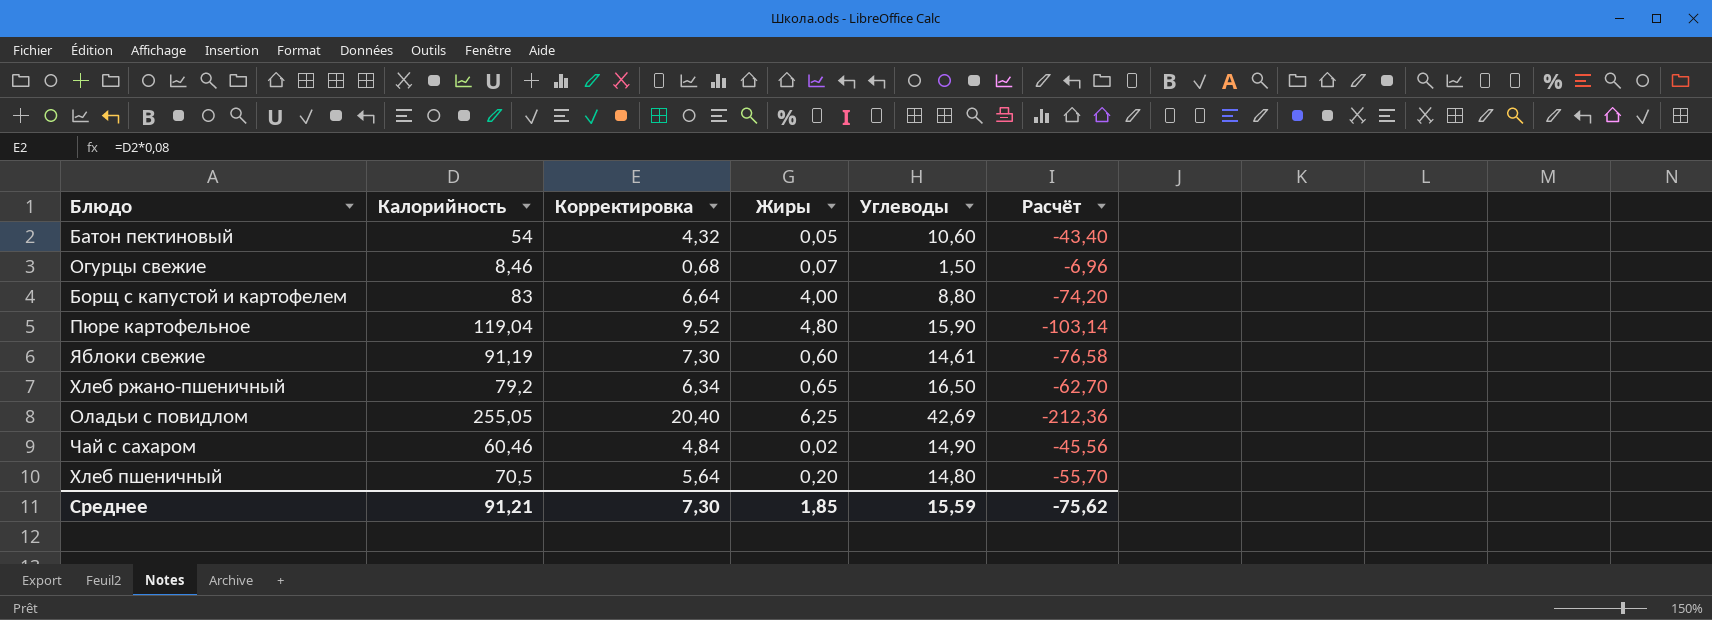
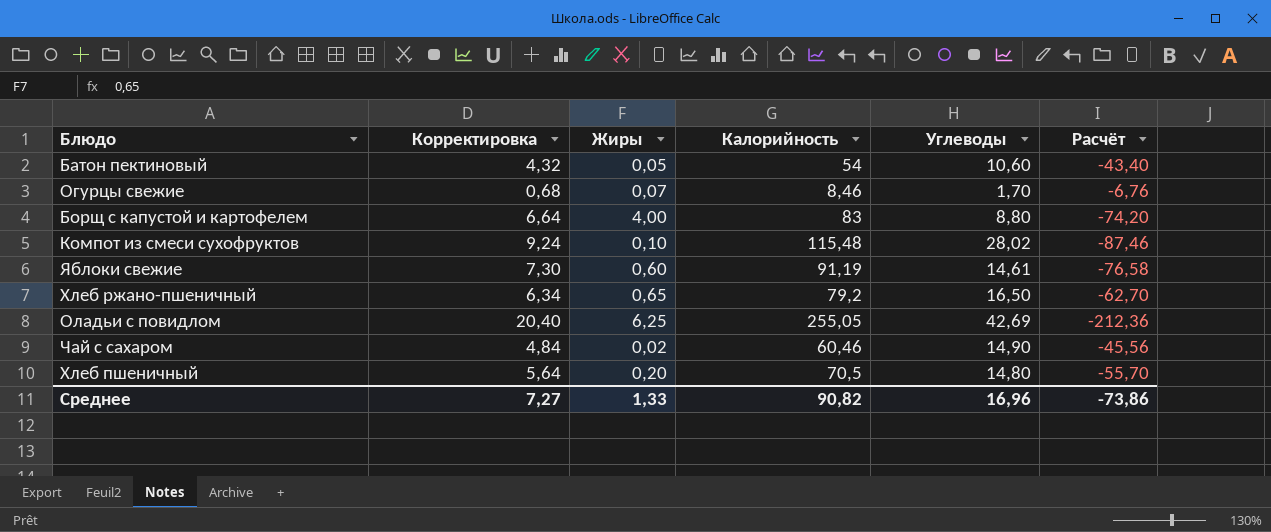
column Калорийность | position: 2 -> 4
row Пюре картофельное: 119,04 | 9,52 | 4,80 | 15,90 | -103,14 -> none
Огурцы свежие | Углеводы: 1,50 -> 1,70
Огурцы свежие | Расчёт: -6,96 -> -6,76
row Компот из смеси сухофруктов: none -> 9,24 | 0,10 | 115,48 | 28,02 | -87,46
Среднее | Корректировка: 7,30 -> 7,27
Среднее | Жиры: 1,85 -> 1,33
Среднее | Калорийность: 91,21 -> 90,82
Среднее | Углеводы: 15,59 -> 16,96
Среднее | Расчёт: -75,62 -> -73,86

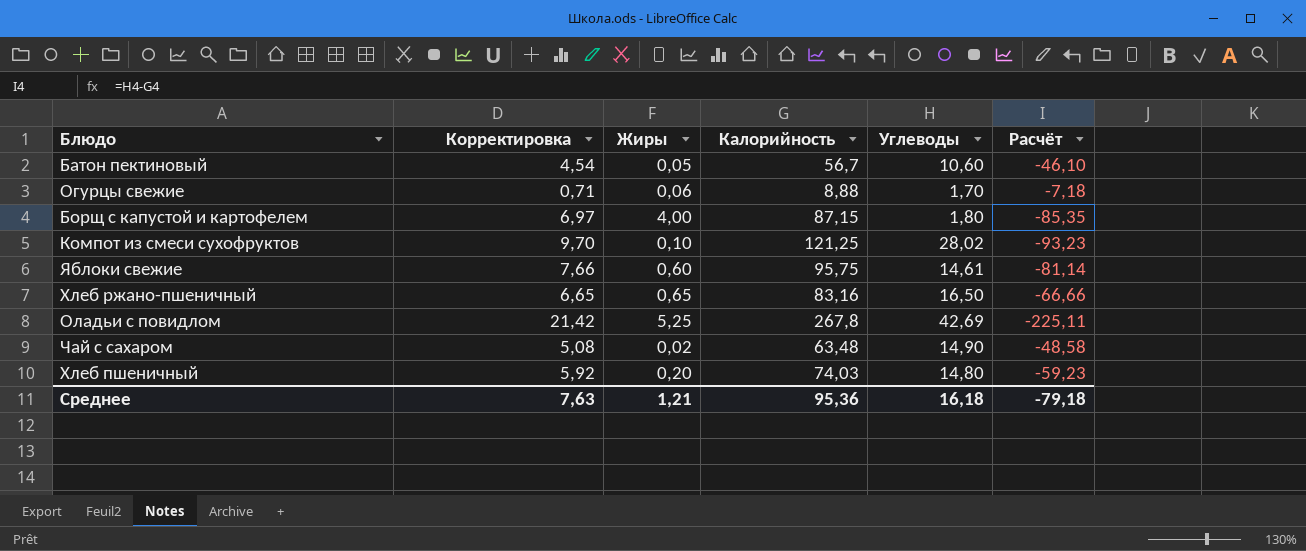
Батон пектиновый | Корректировка: 4,32 -> 4,54
Батон пектиновый | Калорийность: 54 -> 56,7
Батон пектиновый | Расчёт: -43,40 -> -46,10
Огурцы свежие | Корректировка: 0,68 -> 0,71
Огурцы свежие | Жиры: 0,07 -> 0,06
Огурцы свежие | Калорийность: 8,46 -> 8,88
Огурцы свежие | Расчёт: -6,76 -> -7,18
Борщ с капустой и картофелем | Корректировка: 6,64 -> 6,97
Борщ с капустой и картофелем | Калорийность: 83 -> 87,15
Борщ с капустой и картофелем | Углеводы: 8,80 -> 1,80
Борщ с капустой и картофелем | Расчёт: -74,20 -> -85,35
Компот из смеси сухофруктов | Корректировка: 9,24 -> 9,70
Компот из смеси сухофруктов | Калорийность: 115,48 -> 121,25
Компот из смеси сухофруктов | Расчёт: -87,46 -> -93,23
Яблоки свежие | Корректировка: 7,30 -> 7,66
Яблоки свежие | Калорийность: 91,19 -> 95,75
Яблоки свежие | Расчёт: -76,58 -> -81,14
Хлеб ржано-пшеничный | Корректировка: 6,34 -> 6,65
Хлеб ржано-пшеничный | Калорийность: 79,2 -> 83,16
Хлеб ржано-пшеничный | Расчёт: -62,70 -> -66,66
Оладьи с повидлом | Корректировка: 20,40 -> 21,42
Оладьи с повидлом | Жиры: 6,25 -> 5,25
Оладьи с повидлом | Калорийность: 255,05 -> 267,8
Оладьи с повидлом | Расчёт: -212,36 -> -225,11
Чай с сахаром | Корректировка: 4,84 -> 5,08
Чай с сахаром | Калорийность: 60,46 -> 63,48
Чай с сахаром | Расчёт: -45,56 -> -48,58
Хлеб пшеничный | Корректировка: 5,64 -> 5,92
Хлеб пшеничный | Калорийность: 70,5 -> 74,03
Хлеб пшеничный | Расчёт: -55,70 -> -59,23
Среднее | Корректировка: 7,27 -> 7,63
Среднее | Жиры: 1,33 -> 1,21
Среднее | Калорийность: 90,82 -> 95,36
Среднее | Углеводы: 16,96 -> 16,18
Среднее | Расчёт: -73,86 -> -79,18

